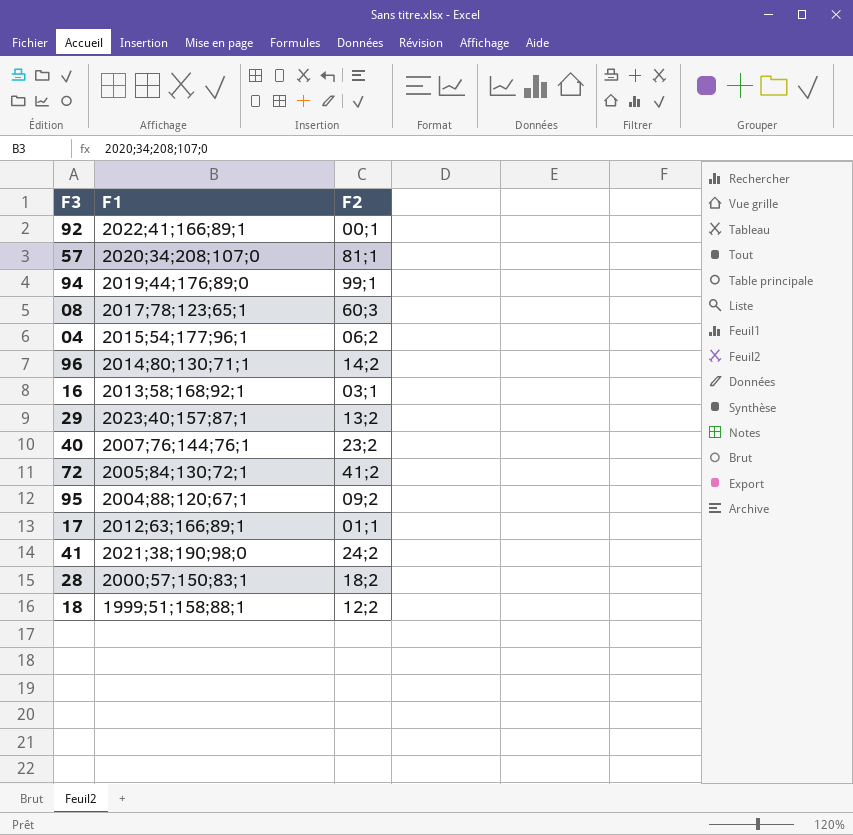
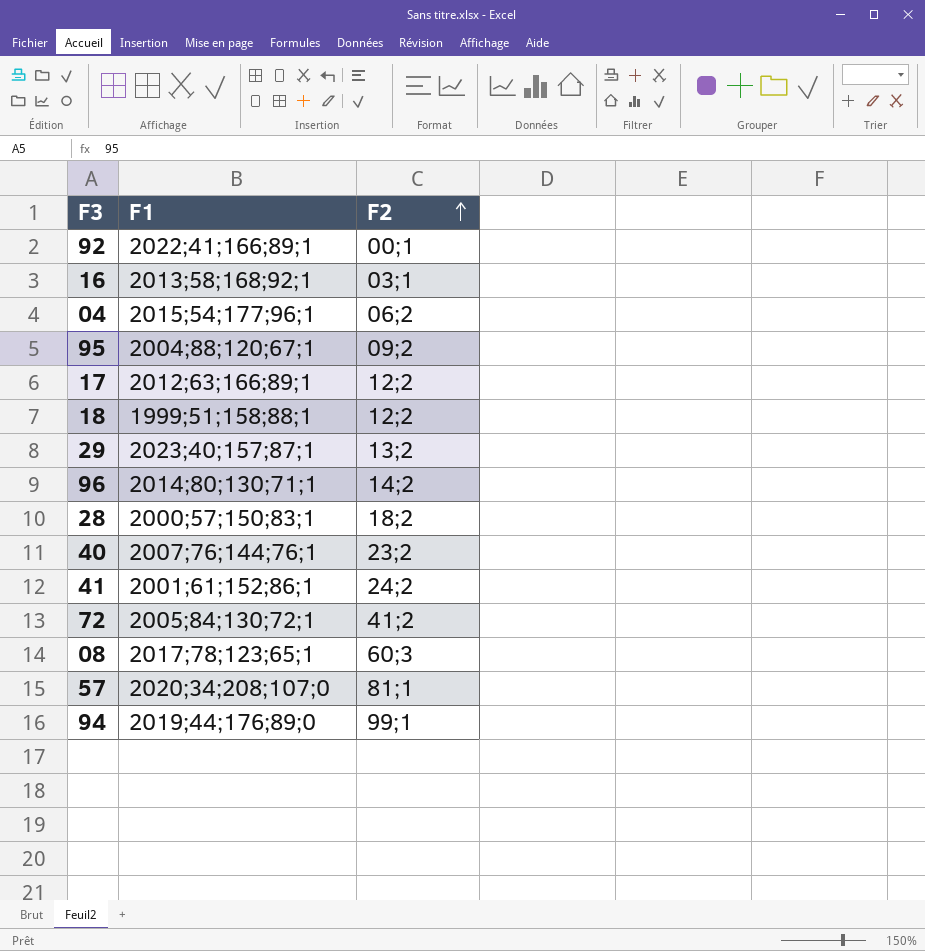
row order: none -> F2 ascending
17 | F2: 01;1 -> 12;2
41 | F1: 2021;38;190;98;0 -> 2001;61;152;86;1

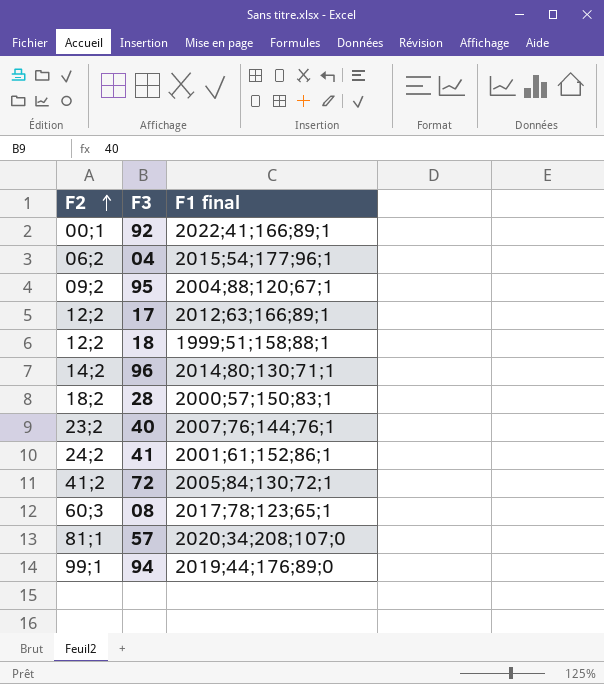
column F2 | position: 3 -> 1
column name: F1 -> F1 final
row 16: 2013;58;168;92;1 | 03;1 -> none
row 29: 2023;40;157;87;1 | 13;2 -> none

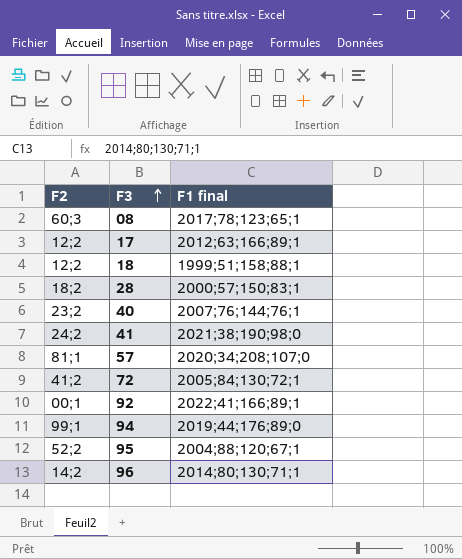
row order: F2 ascending -> F3 ascending
row 04: 06;2 | 2015;54;177;96;1 -> none
41 | F1 final: 2001;61;152;86;1 -> 2021;38;190;98;0
95 | F2: 09;2 -> 52;2

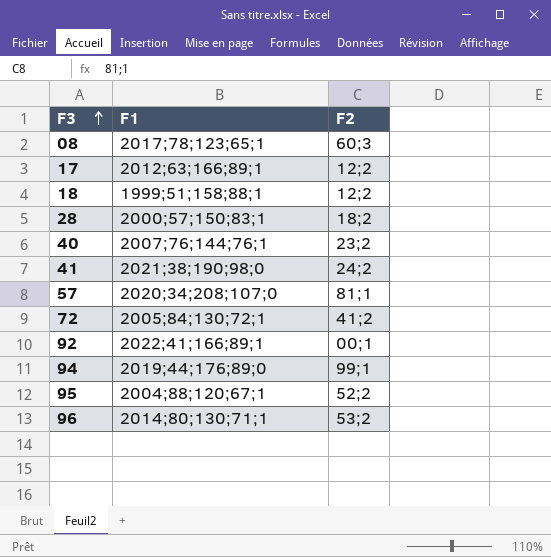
column name: F1 final -> F1
column F2 | position: 1 -> 3
96 | F2: 14;2 -> 53;2

